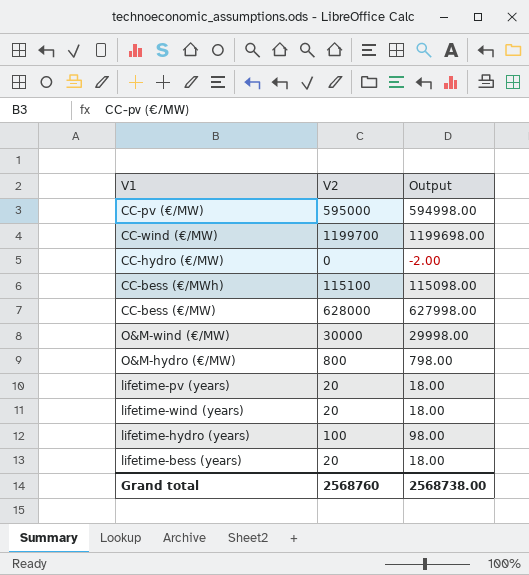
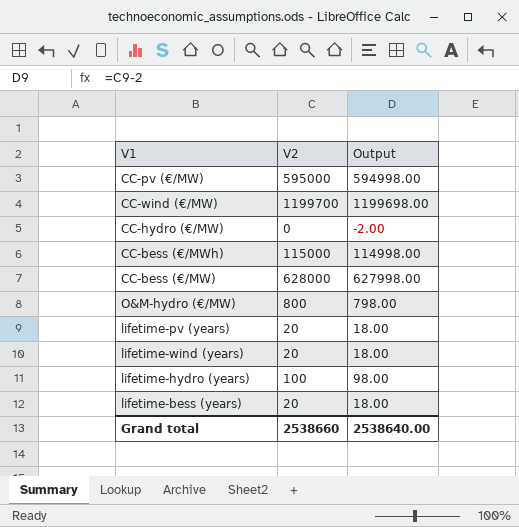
row O&M-wind (€/MW): 30000 | 29998.00 -> none
CC-bess (€/MWh) | V2: 115100 -> 115000
CC-bess (€/MWh) | Output: 115098.00 -> 114998.00
Grand total | V2: 2568760 -> 2538660
Grand total | Output: 2568738.00 -> 2538640.00

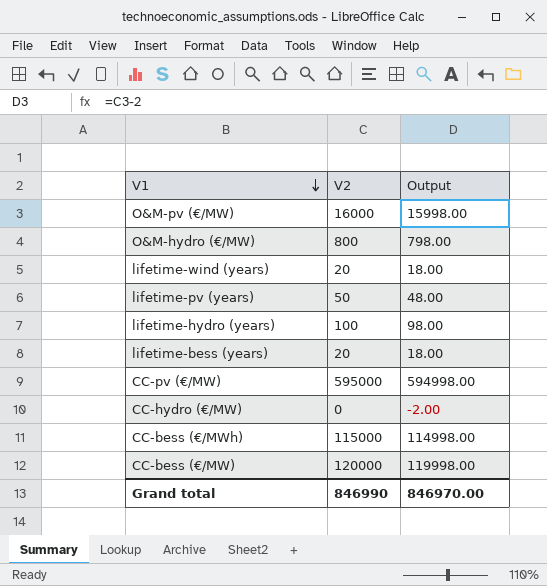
row order: none -> V1 descending
row CC-wind (€/MW): 1199700 | 1199698.00 -> none
row O&M-pv (€/MW): none -> 16000 | 15998.00
lifetime-pv (years) | V2: 20 -> 50
lifetime-pv (years) | Output: 18.00 -> 48.00
CC-bess (€/MW) | V2: 628000 -> 120000
CC-bess (€/MW) | Output: 627998.00 -> 119998.00
Grand total | V2: 2538660 -> 846990
Grand total | Output: 2538640.00 -> 846970.00

